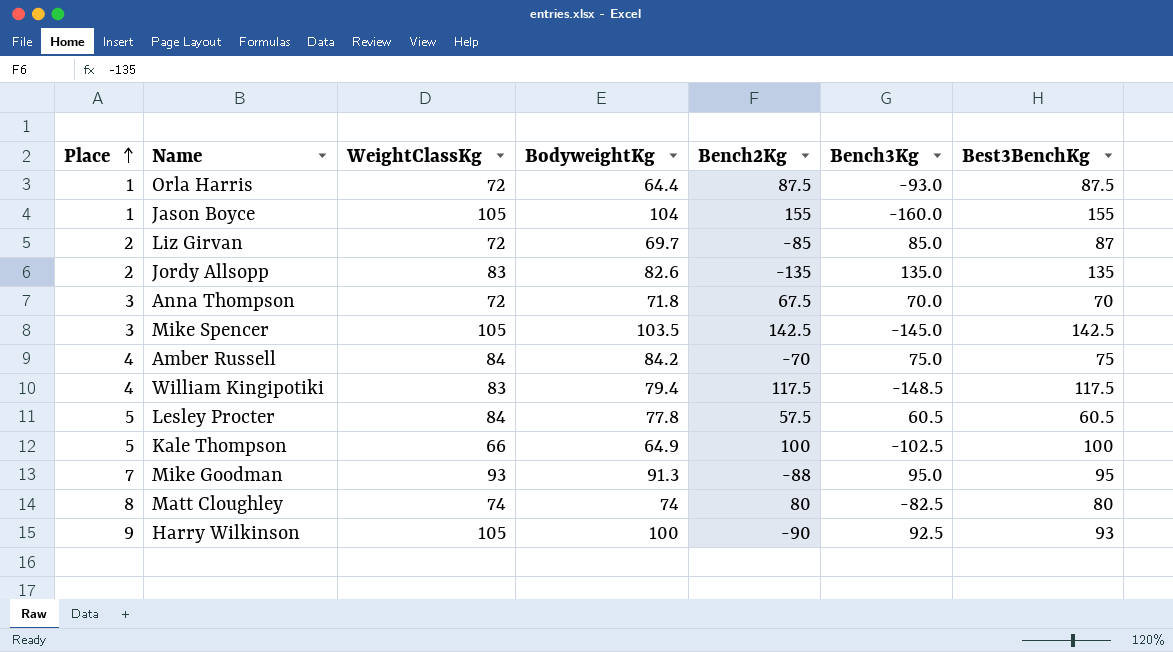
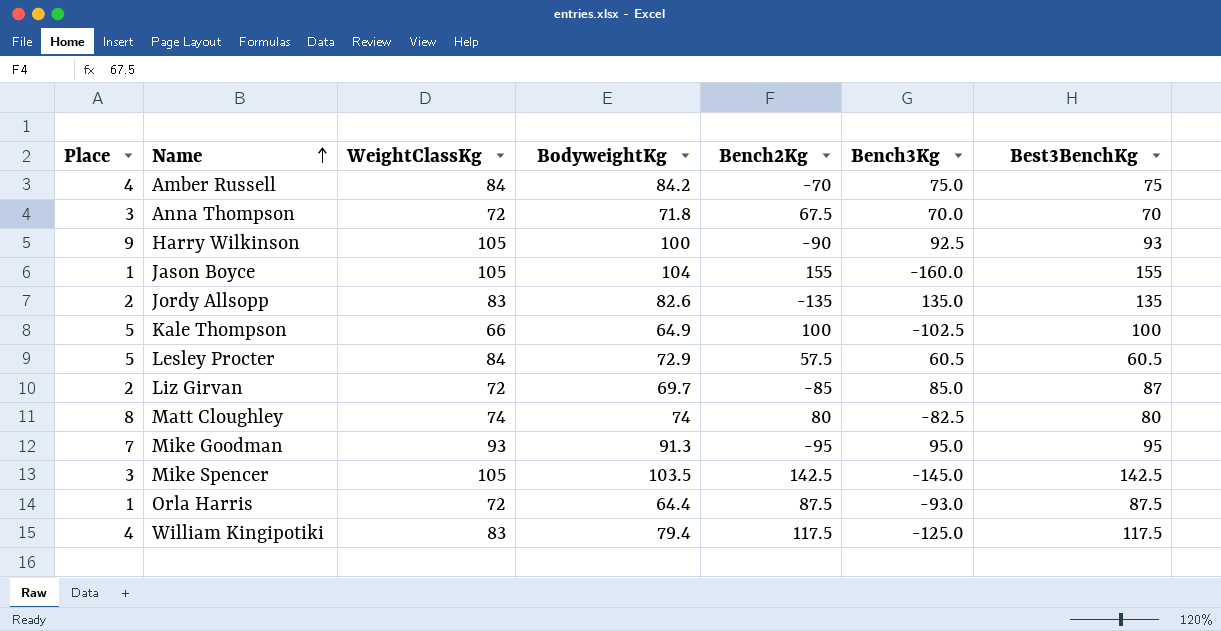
row order: Place ascending -> Name ascending
Lesley Procter | BodyweightKg: 77.8 -> 72.9
Mike Goodman | Bench2Kg: -88 -> -95
William Kingipotiki | Bench3Kg: -148.5 -> -125.0

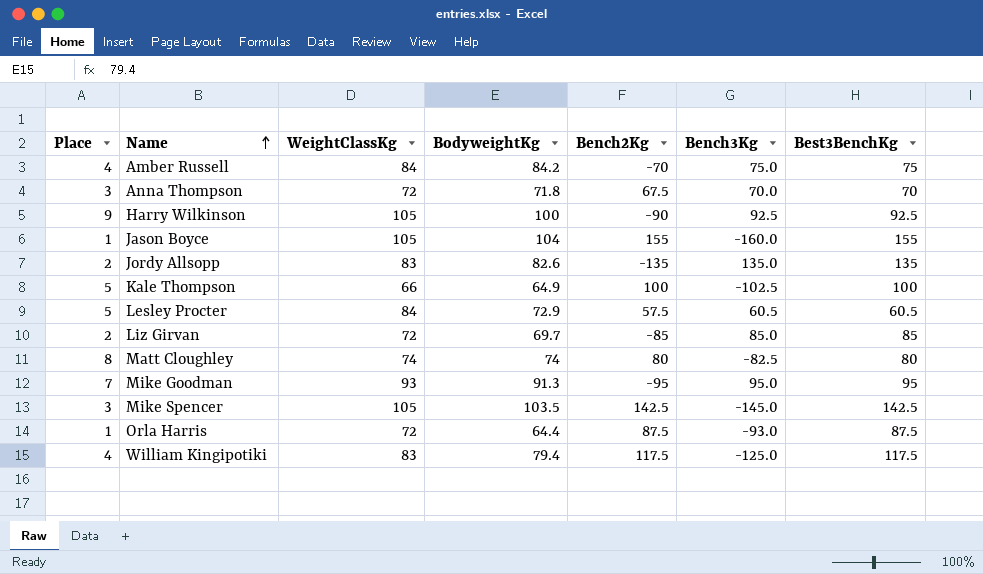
Harry Wilkinson | Best3BenchKg: 93 -> 92.5
Liz Girvan | Best3BenchKg: 87 -> 85

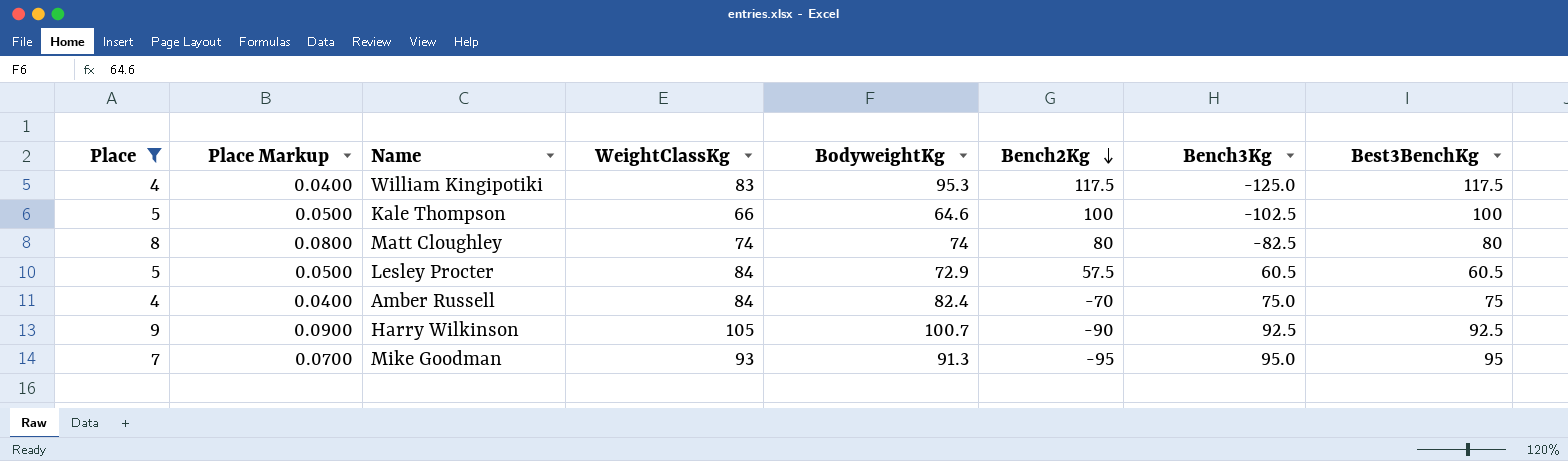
filter: none -> Place >= 4
row order: Name ascending -> Bench2Kg descending
column Place Markup | formula: none -> [Place] * 0.01
William Kingipotiki | BodyweightKg: 79.4 -> 95.3
Kale Thompson | BodyweightKg: 64.9 -> 64.6
Amber Russell | BodyweightKg: 84.2 -> 82.4
Harry Wilkinson | BodyweightKg: 100 -> 100.7

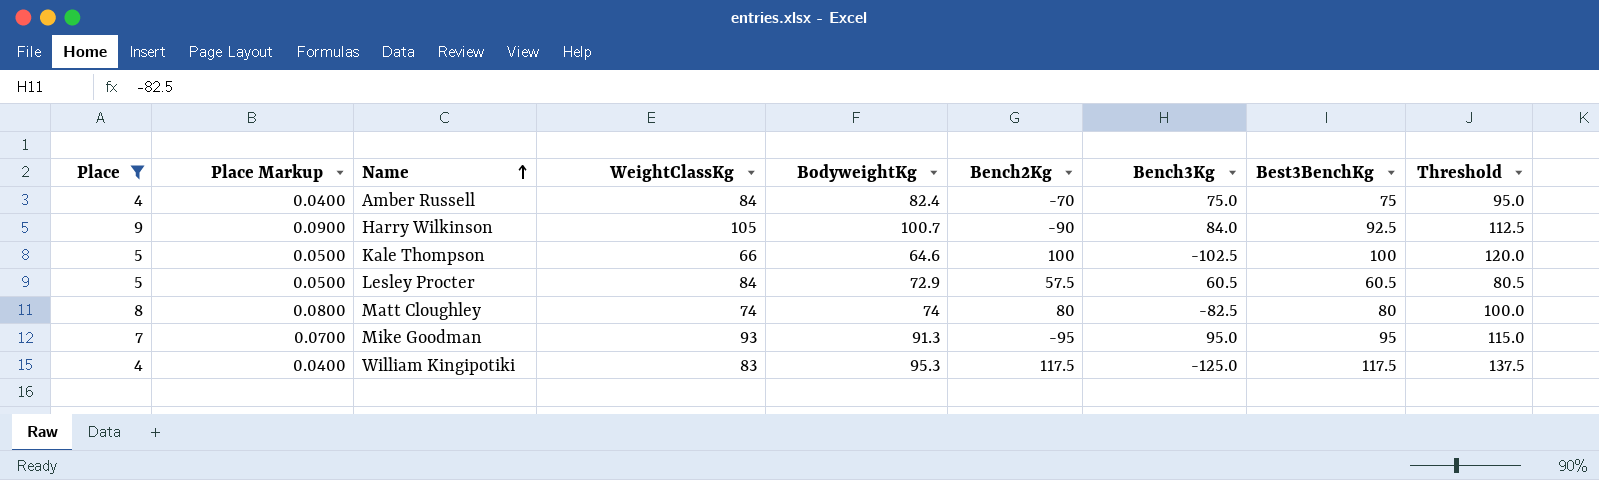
row order: Bench2Kg descending -> Name ascending
column Threshold | formula: none -> [Best3BenchKg] + 20
Harry Wilkinson | Bench3Kg: 92.5 -> 84.0

